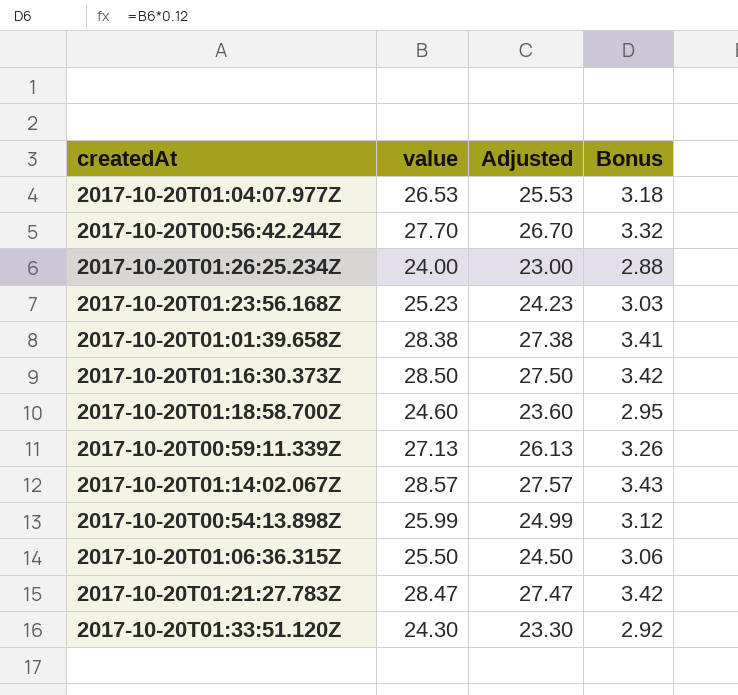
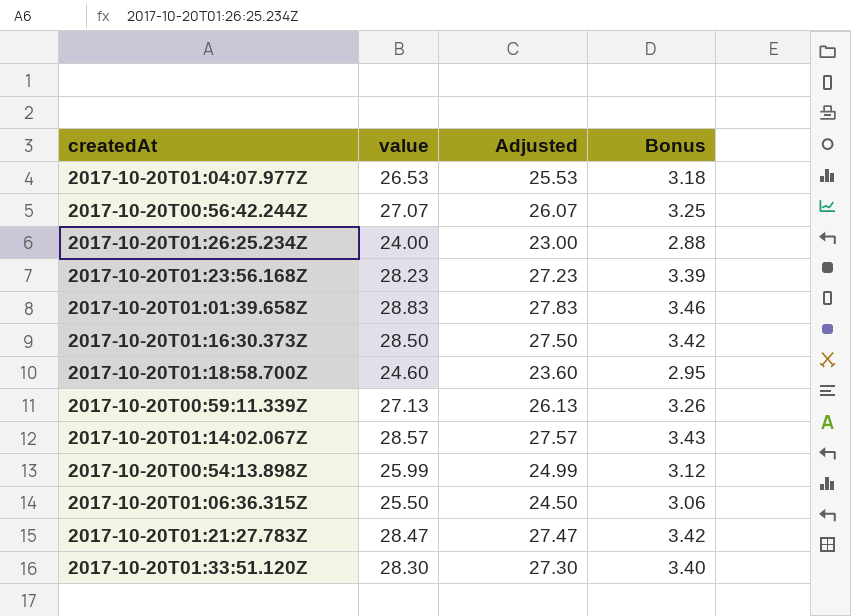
2017-10-20T00:56:42.244Z | value: 27.70 -> 27.07
2017-10-20T00:56:42.244Z | Adjusted: 26.70 -> 26.07
2017-10-20T00:56:42.244Z | Bonus: 3.32 -> 3.25
2017-10-20T01:23:56.168Z | value: 25.23 -> 28.23
2017-10-20T01:23:56.168Z | Adjusted: 24.23 -> 27.23
2017-10-20T01:23:56.168Z | Bonus: 3.03 -> 3.39
2017-10-20T01:01:39.658Z | value: 28.38 -> 28.83
2017-10-20T01:01:39.658Z | Adjusted: 27.38 -> 27.83
2017-10-20T01:01:39.658Z | Bonus: 3.41 -> 3.46
2017-10-20T01:33:51.120Z | value: 24.30 -> 28.30
2017-10-20T01:33:51.120Z | Adjusted: 23.30 -> 27.30
2017-10-20T01:33:51.120Z | Bonus: 2.92 -> 3.40

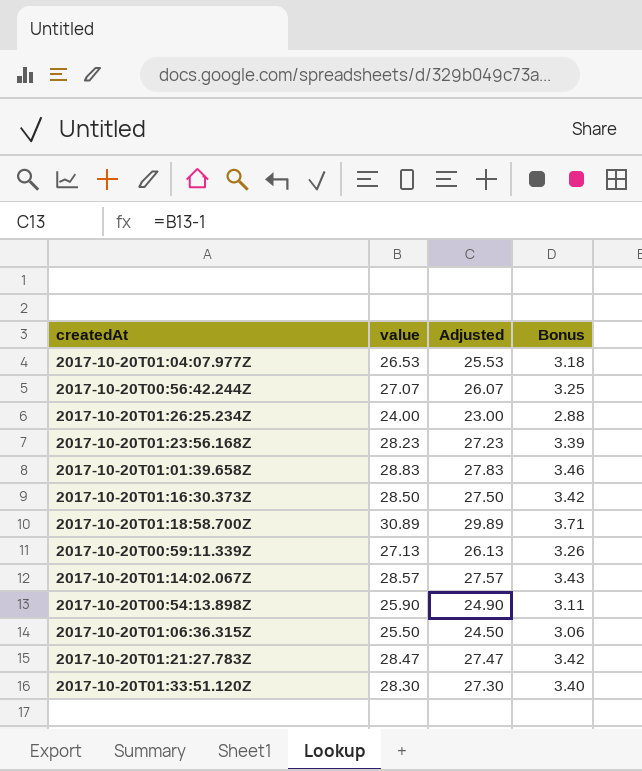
2017-10-20T01:18:58.700Z | value: 24.60 -> 30.89
2017-10-20T01:18:58.700Z | Adjusted: 23.60 -> 29.89
2017-10-20T01:18:58.700Z | Bonus: 2.95 -> 3.71
2017-10-20T00:54:13.898Z | value: 25.99 -> 25.90
2017-10-20T00:54:13.898Z | Adjusted: 24.99 -> 24.90
2017-10-20T00:54:13.898Z | Bonus: 3.12 -> 3.11

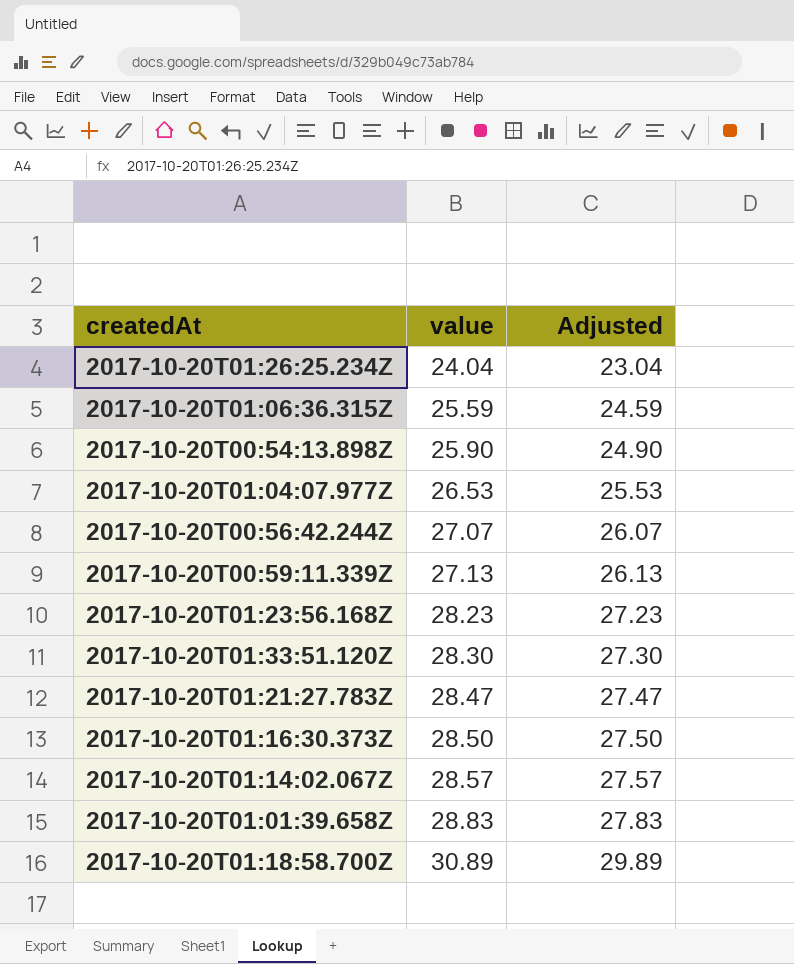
row order: none -> value ascending
column Bonus | formula: [value] * 0.12 -> none
2017-10-20T01:26:25.234Z | value: 24.00 -> 24.04
2017-10-20T01:26:25.234Z | Adjusted: 23.00 -> 23.04
2017-10-20T01:06:36.315Z | value: 25.50 -> 25.59
2017-10-20T01:06:36.315Z | Adjusted: 24.50 -> 24.59

